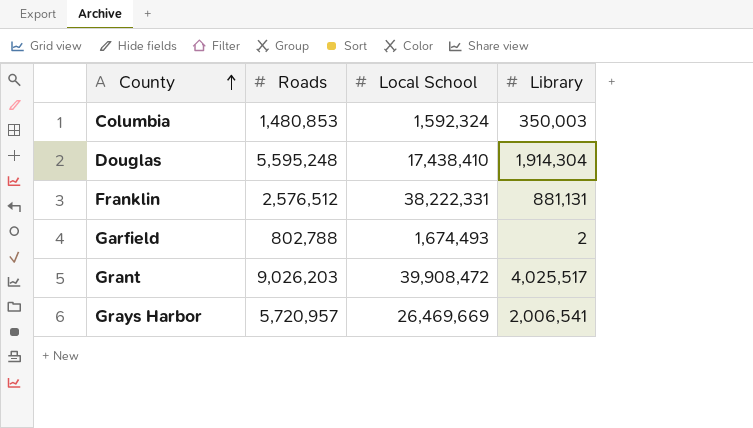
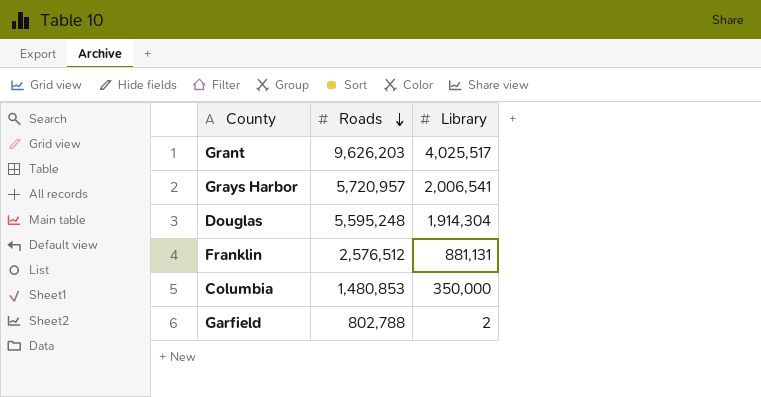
row order: County ascending -> Roads descending
column Local School | position: 3 -> none
Grant | Roads: 9,026,203 -> 9,626,203
Columbia | Library: 350,003 -> 350,000

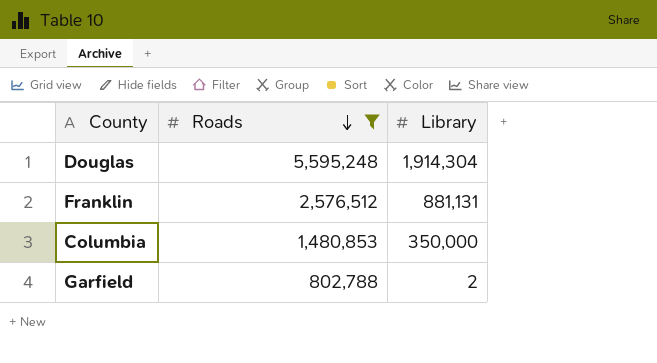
filter: none -> Roads <= 5,595,248

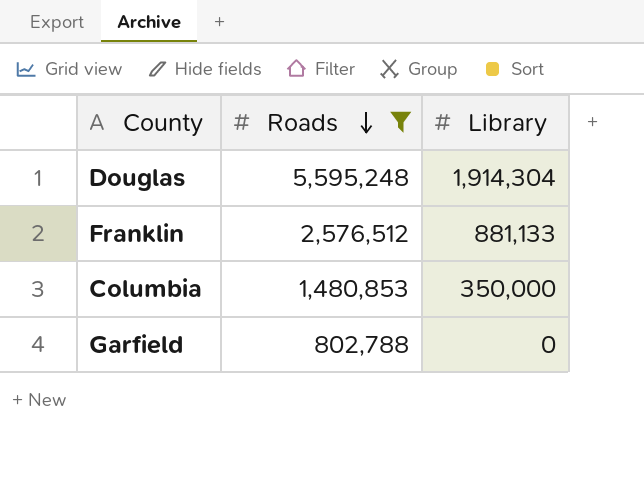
Franklin | Library: 881,131 -> 881,133
Garfield | Library: 2 -> 0

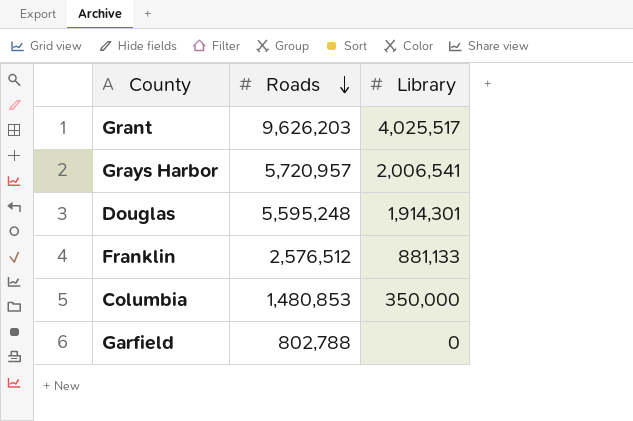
filter: Roads <= 5,595,248 -> none
Douglas | Library: 1,914,304 -> 1,914,301

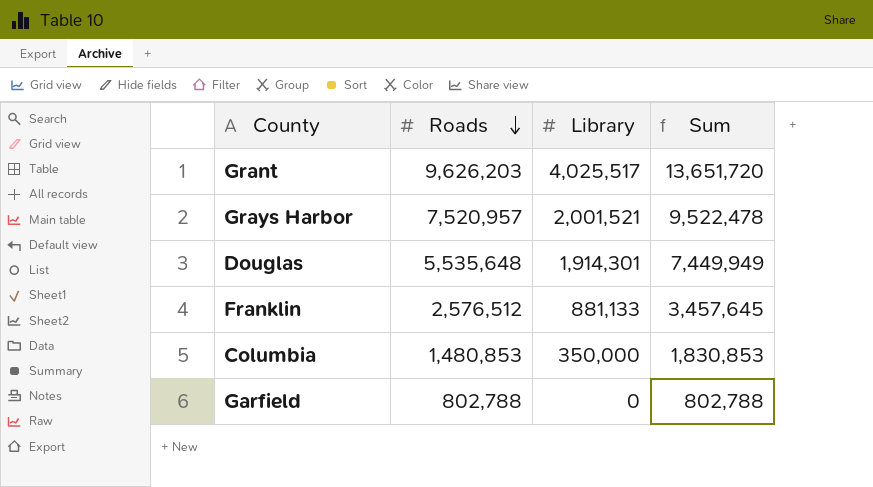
column Sum | formula: none -> [Roads] + [Library]
Grays Harbor | Roads: 5,720,957 -> 7,520,957
Grays Harbor | Library: 2,006,541 -> 2,001,521
Douglas | Roads: 5,595,248 -> 5,535,648

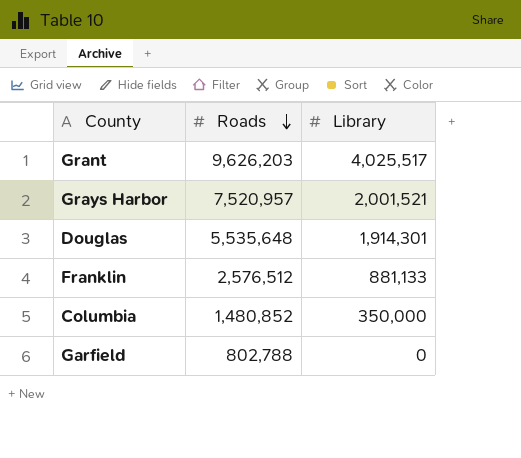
column Sum | formula: [Roads] + [Library] -> none
Columbia | Roads: 1,480,853 -> 1,480,852

